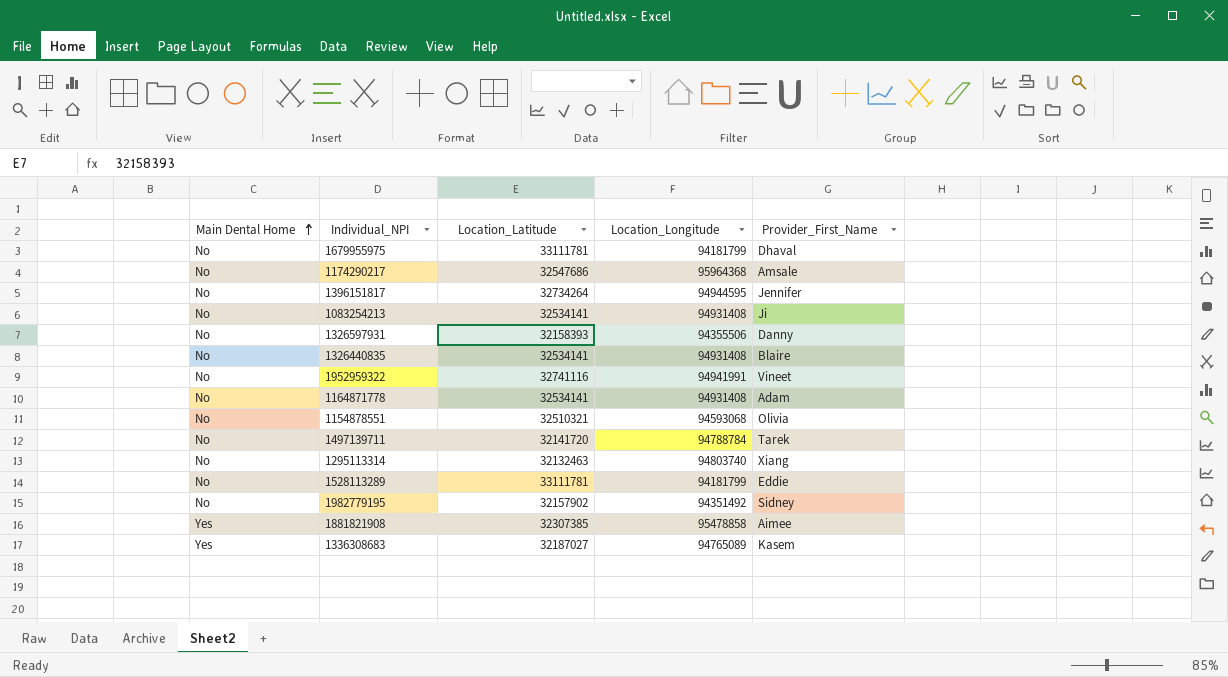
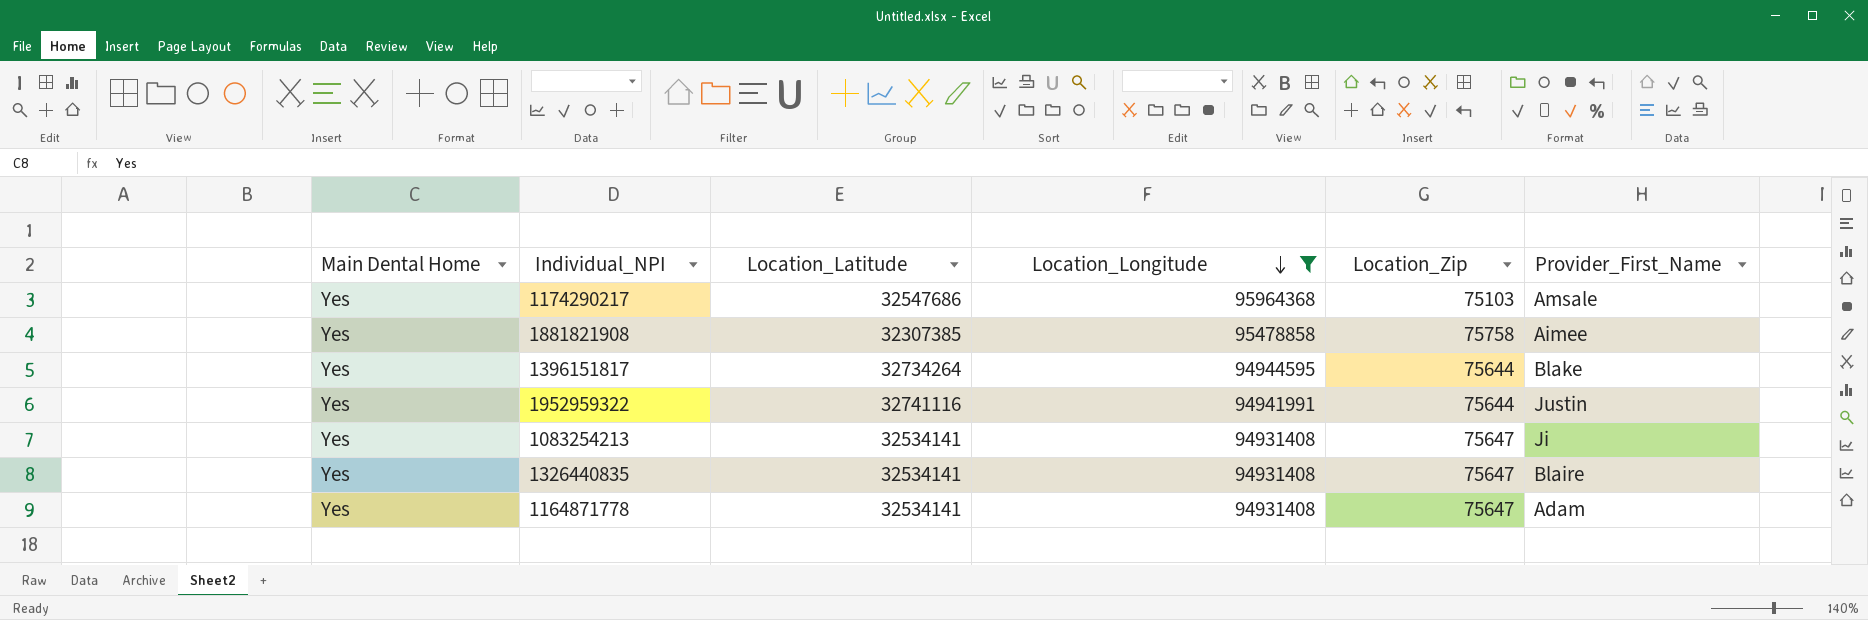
filter: none -> Location_Longitude >= 94931408
row order: Main Dental Home ascending -> Location_Longitude descending
column Location_Zip | position: none -> 5
1174290217 | Main Dental Home: No -> Yes
1396151817 | Main Dental Home: No -> Yes
1396151817 | Provider_First_Name: Jennifer -> Blake
1952959322 | Main Dental Home: No -> Yes
1952959322 | Provider_First_Name: Vineet -> Justin
1083254213 | Main Dental Home: No -> Yes
1326440835 | Main Dental Home: No -> Yes
1164871778 | Main Dental Home: No -> Yes

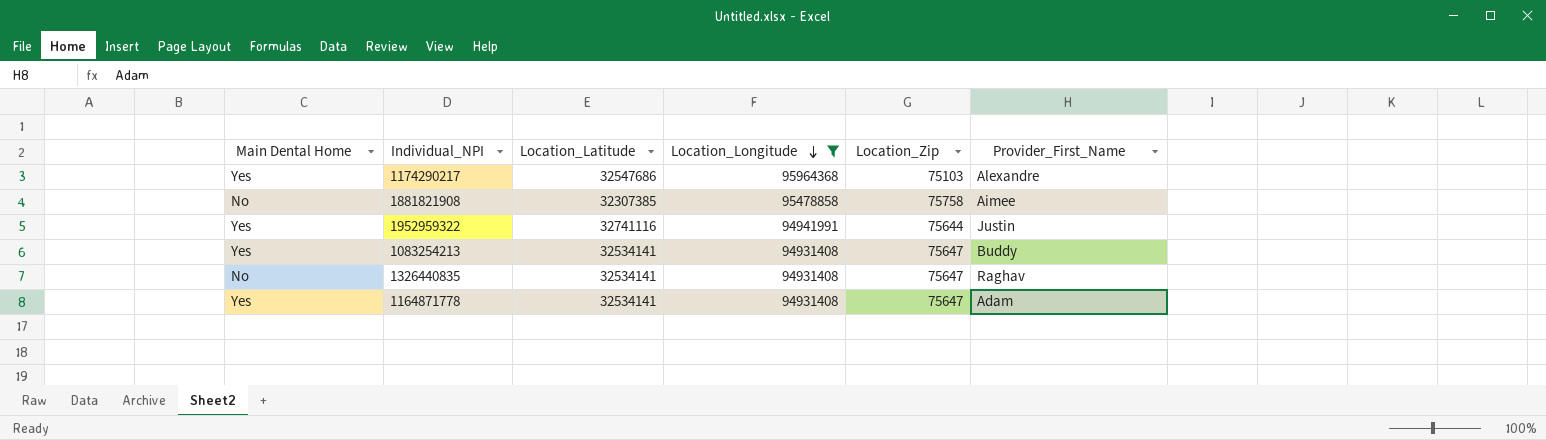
row 1396151817: Yes | 32734264 | 94944595 | 75644 | Blake -> none
1174290217 | Provider_First_Name: Amsale -> Alexandre
1881821908 | Main Dental Home: Yes -> No
1083254213 | Provider_First_Name: Ji -> Buddy
1326440835 | Main Dental Home: Yes -> No
1326440835 | Provider_First_Name: Blaire -> Raghav

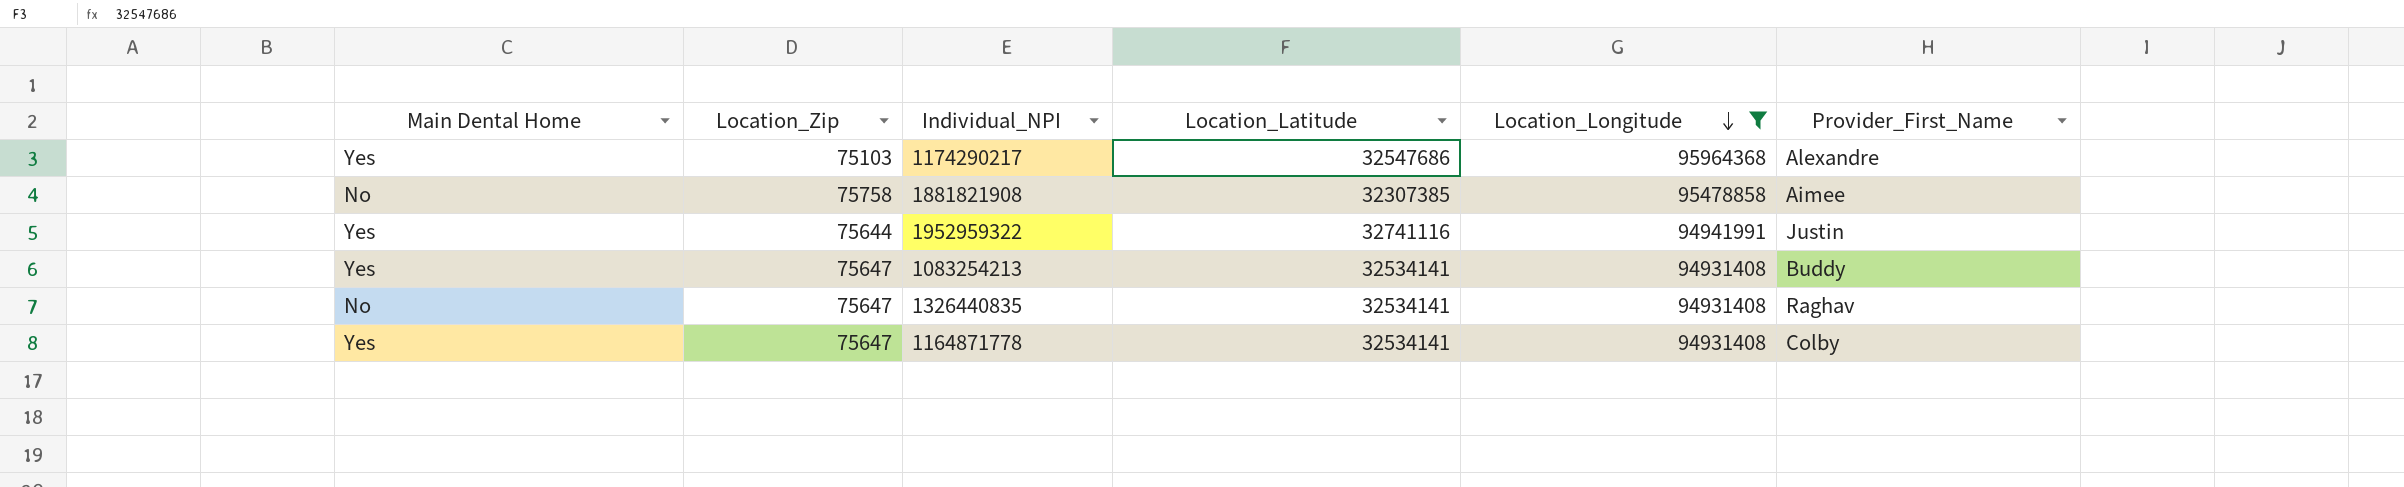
column Location_Zip | position: 5 -> 2
1164871778 | Provider_First_Name: Adam -> Colby

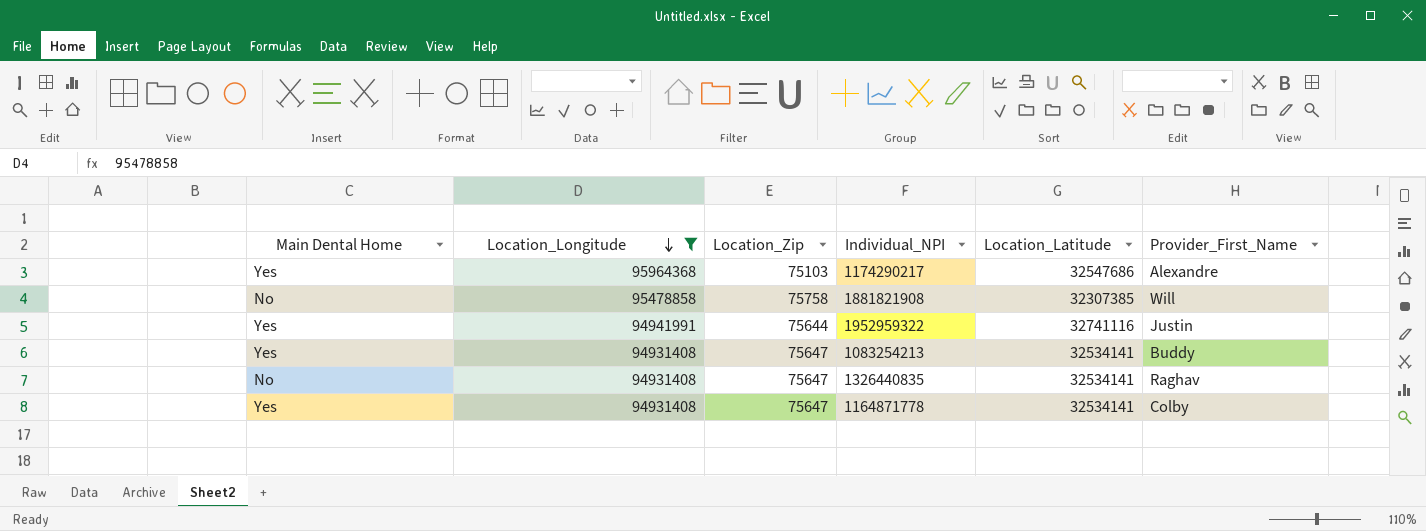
column Location_Longitude | position: 5 -> 2
1881821908 | Provider_First_Name: Aimee -> Will

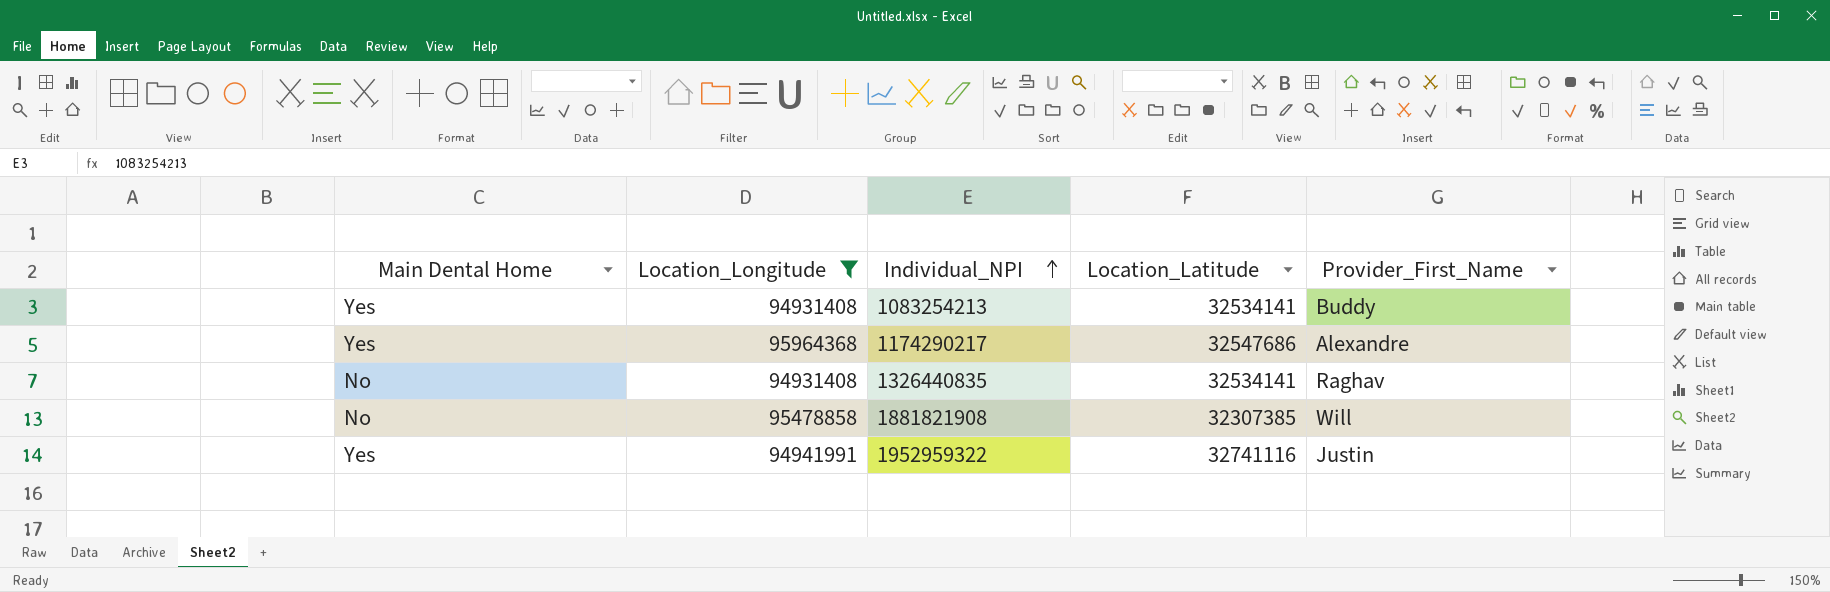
row order: Location_Longitude descending -> Individual_NPI ascending
column Location_Zip | position: 3 -> none
row 1164871778: Yes | 94931408 | 75647 | 32534141 | Colby -> none

